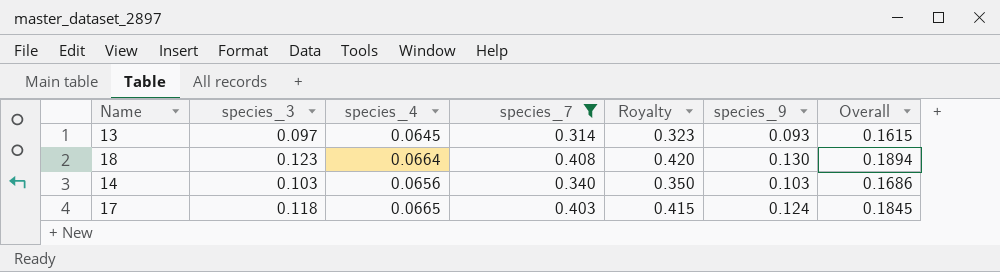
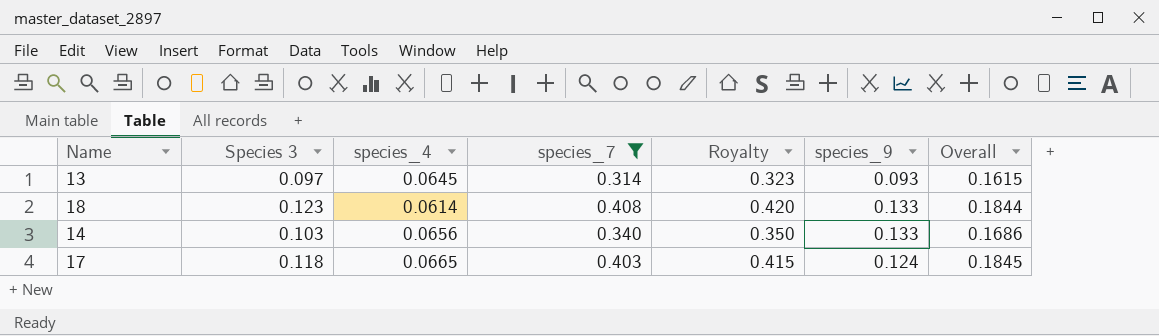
column name: species_3 -> Species 3
18 | species_4: 0.0664 -> 0.0614
18 | species_9: 0.130 -> 0.133
18 | Overall: 0.1894 -> 0.1844
14 | species_9: 0.103 -> 0.133

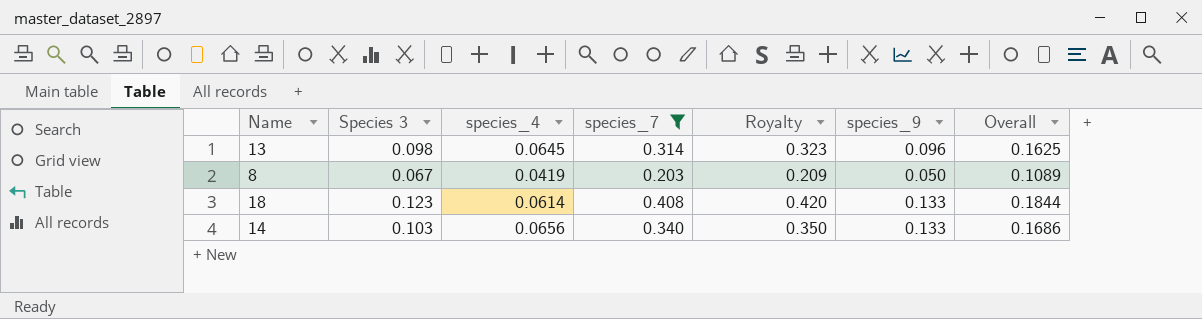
row 17: 0.118 | 0.0665 | 0.403 | 0.415 | 0.124 | 0.1845 -> none
13 | Species 3: 0.097 -> 0.098
13 | species_9: 0.093 -> 0.096
13 | Overall: 0.1615 -> 0.1625
row 8: none -> 0.067 | 0.0419 | 0.203 | 0.209 | 0.050 | 0.1089

